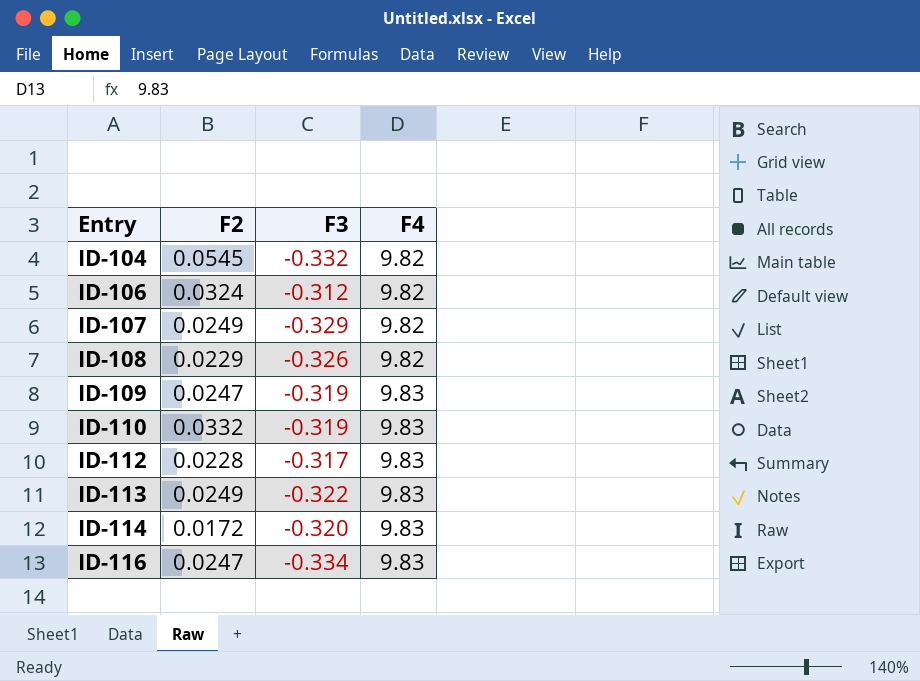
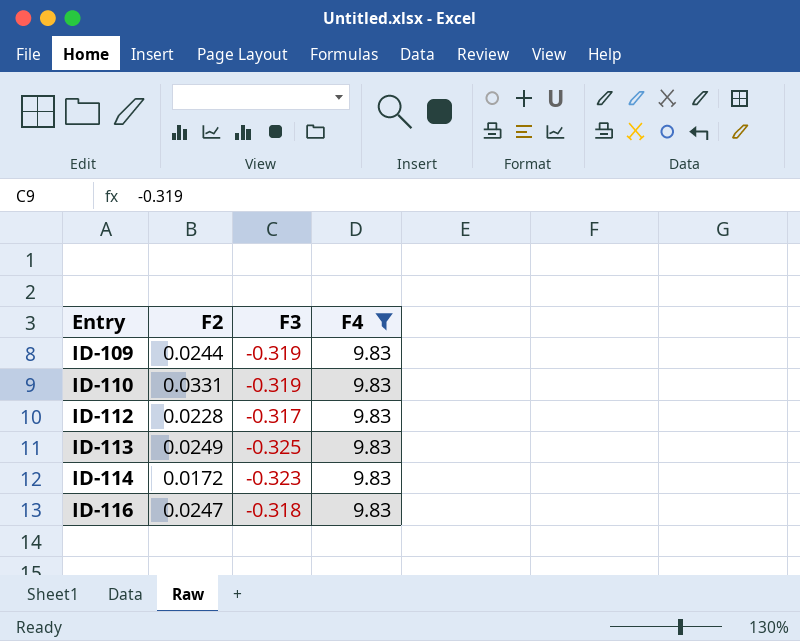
filter: none -> F4 = 9.83
ID-109 | F2: 0.0247 -> 0.0244
ID-110 | F2: 0.0332 -> 0.0331
ID-113 | F3: -0.322 -> -0.325
ID-114 | F3: -0.320 -> -0.323
ID-116 | F3: -0.334 -> -0.318

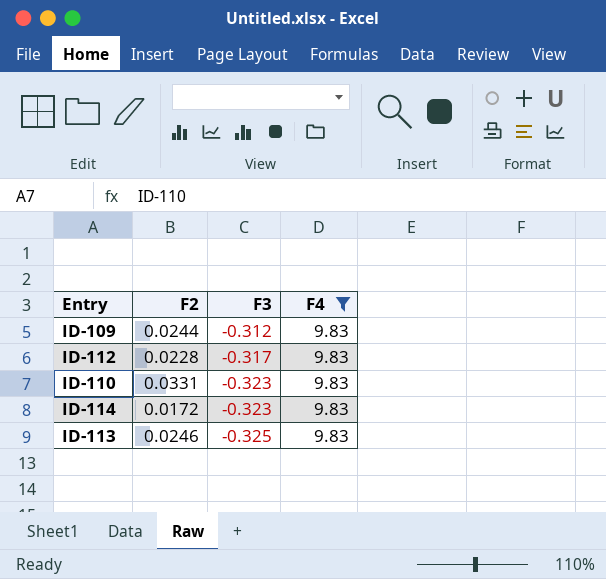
row order: Entry ascending -> F3 descending
row ID-116: 0.0247 | -0.318 | 9.83 -> none
ID-109 | F3: -0.319 -> -0.312
ID-110 | F3: -0.319 -> -0.323
ID-113 | F2: 0.0249 -> 0.0246

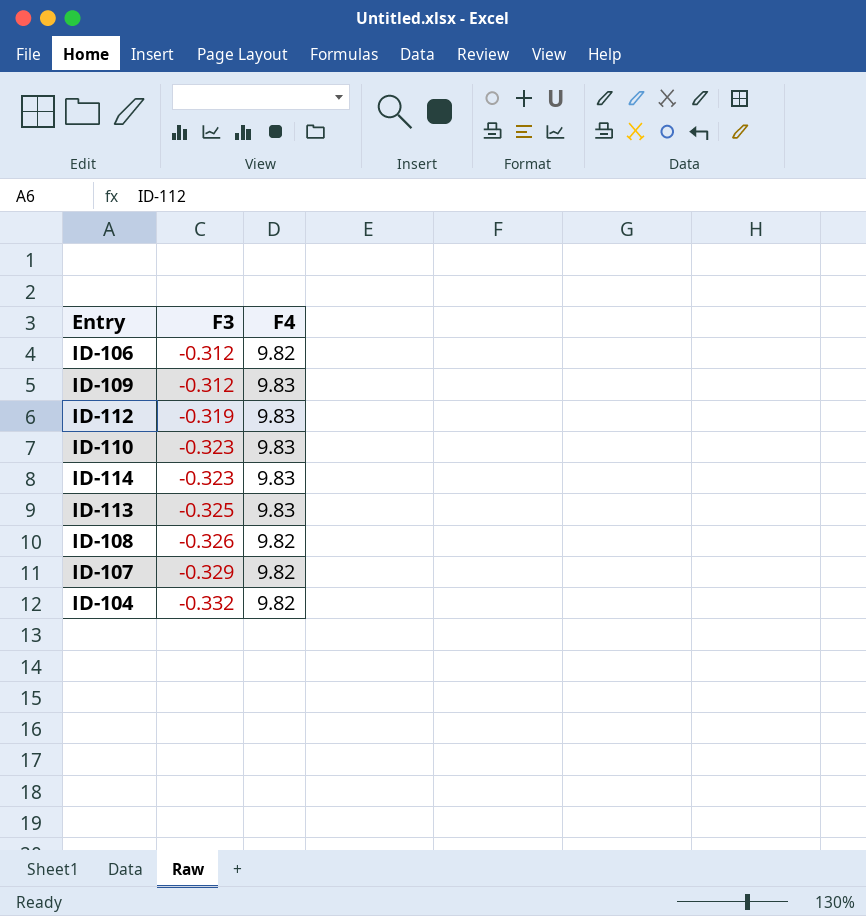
filter: F4 = 9.83 -> none
column F2 | position: 2 -> none
ID-112 | F3: -0.317 -> -0.319

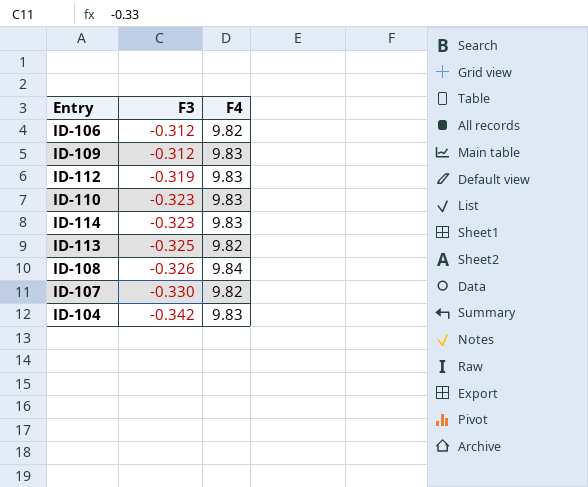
ID-113 | F4: 9.83 -> 9.82
ID-108 | F4: 9.82 -> 9.84
ID-107 | F3: -0.329 -> -0.330
ID-104 | F3: -0.332 -> -0.342
ID-104 | F4: 9.82 -> 9.83

